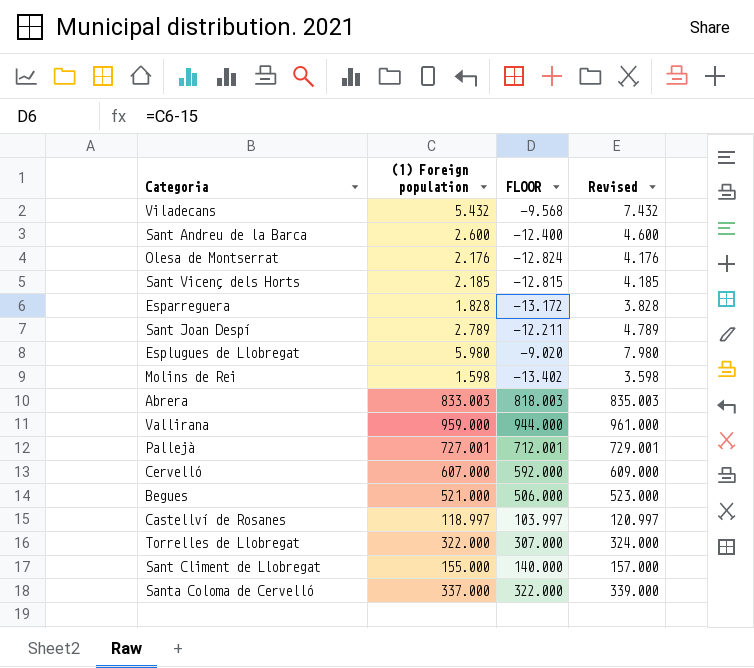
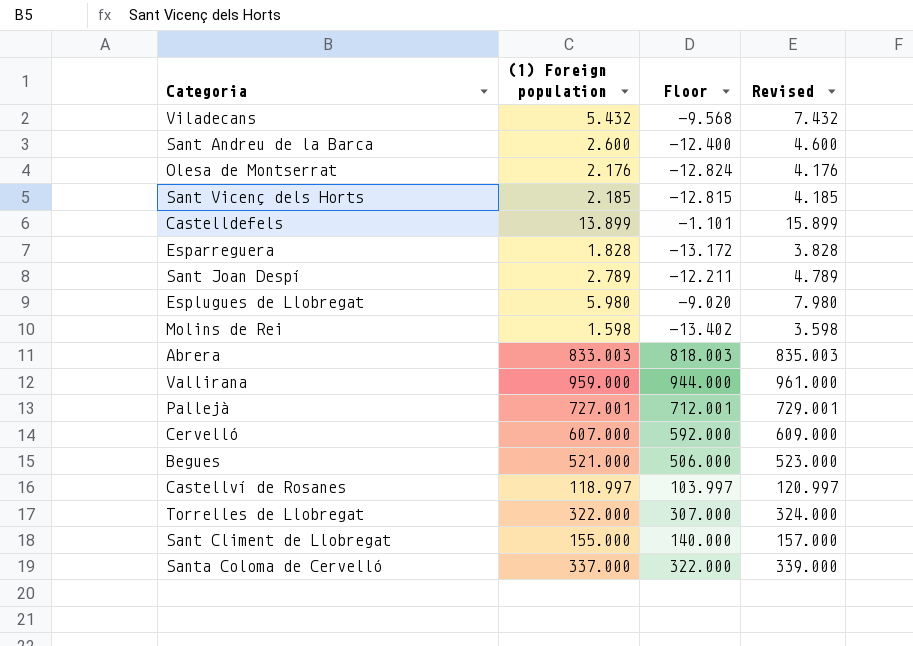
column name: FLOOR -> Floor
row Castelldefels: none -> 13.899 | -1.101 | 15.899

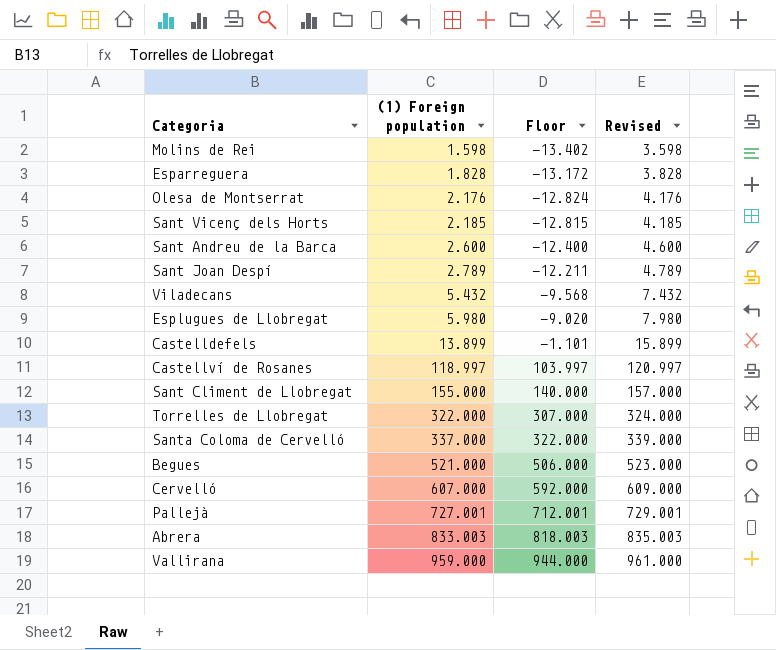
row order: none -> (1) Foreign population ascending

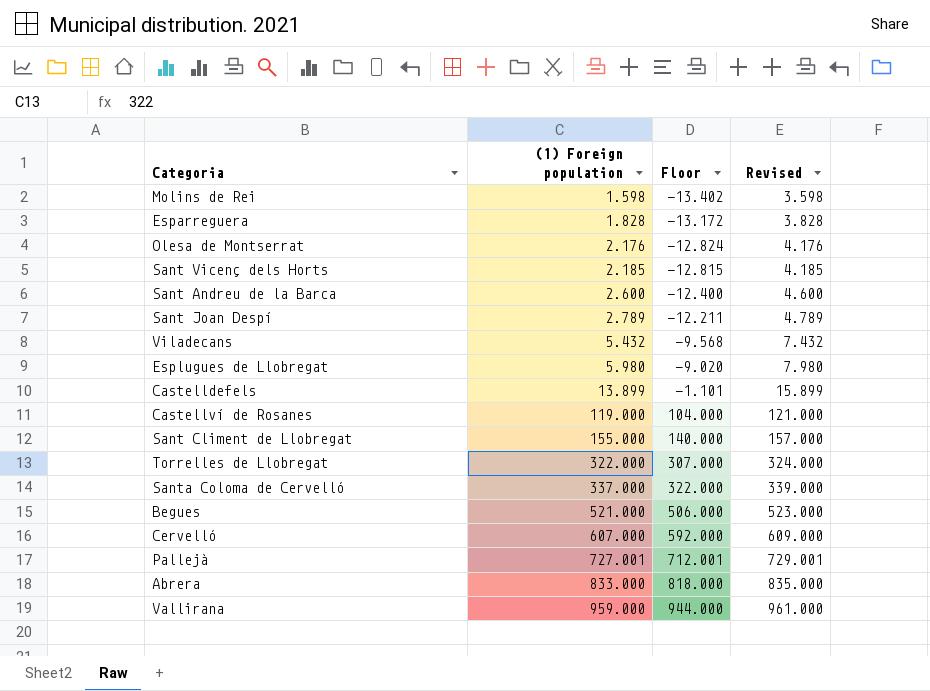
Castellví de Rosanes | (1) Foreign population: 118.997 -> 119.000
Castellví de Rosanes | Floor: 103.997 -> 104.000
Castellví de Rosanes | Revised: 120.997 -> 121.000
Abrera | (1) Foreign population: 833.003 -> 833.000
Abrera | Floor: 818.003 -> 818.000
Abrera | Revised: 835.003 -> 835.000

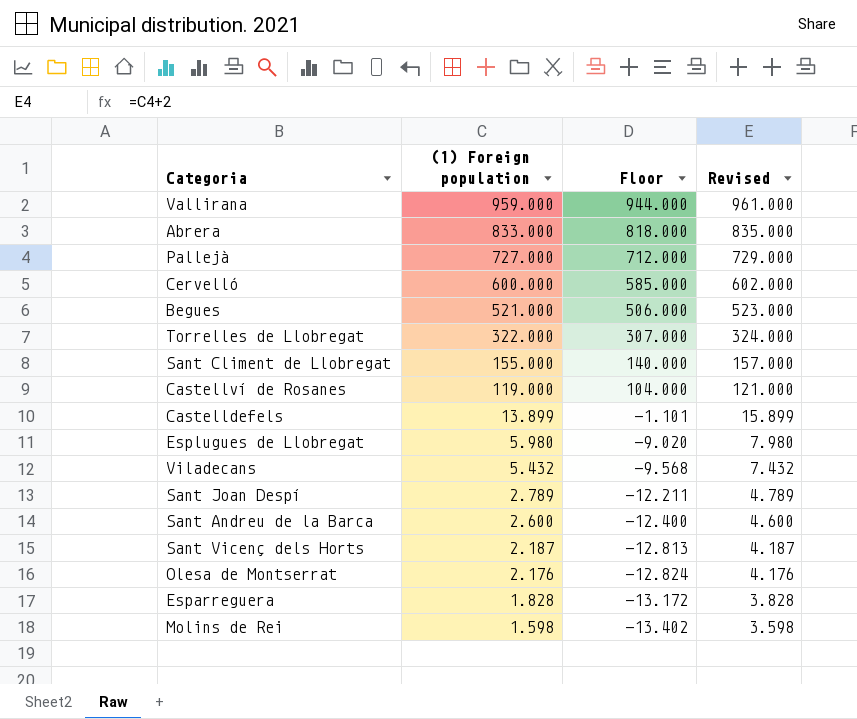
row order: (1) Foreign population ascending -> (1) Foreign population descending
row Santa Coloma de Cervelló: 337.000 | 322.000 | 339.000 -> none
Pallejà | (1) Foreign population: 727.001 -> 727.000
Pallejà | Floor: 712.001 -> 712.000
Pallejà | Revised: 729.001 -> 729.000
Cervelló | (1) Foreign population: 607.000 -> 600.000
Cervelló | Floor: 592.000 -> 585.000
Cervelló | Revised: 609.000 -> 602.000
Sant Vicenç dels Horts | (1) Foreign population: 2.185 -> 2.187
Sant Vicenç dels Horts | Floor: -12.815 -> -12.813
Sant Vicenç dels Horts | Revised: 4.185 -> 4.187

